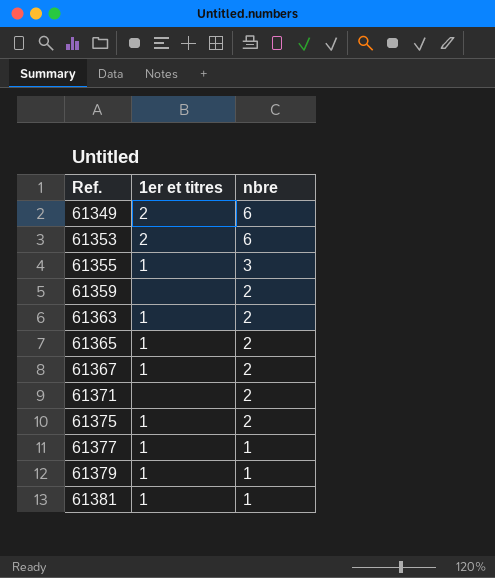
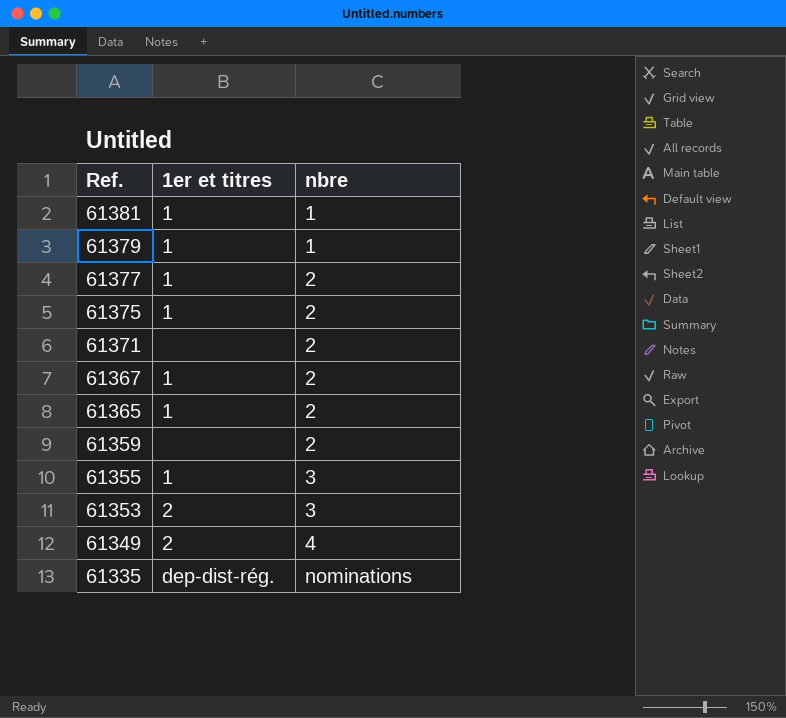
row order: Ref. ascending -> Ref. descending
row 61363: 1 | 2 -> none
61377 | nbre: 1 -> 2
61353 | nbre: 6 -> 3
61349 | nbre: 6 -> 4
row 61335: none -> dep-dist-rég. | nominations

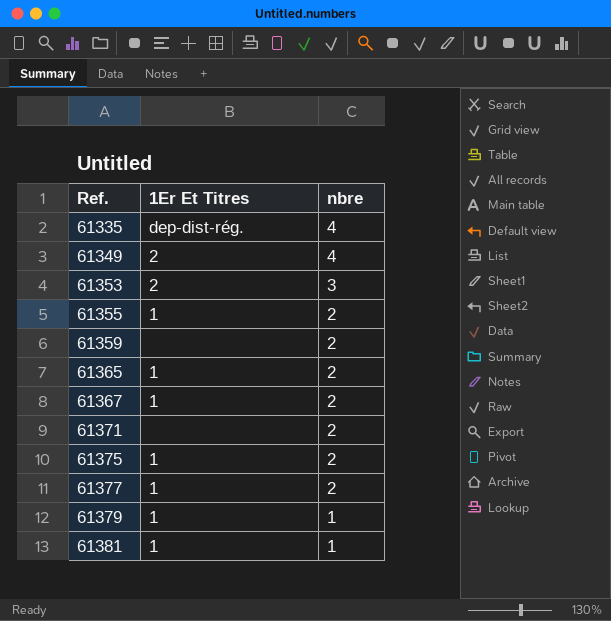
row order: Ref. descending -> Ref. ascending
column name: 1er et titres -> 1Er Et Titres
61335 | nbre: nominations -> 4
61355 | nbre: 3 -> 2

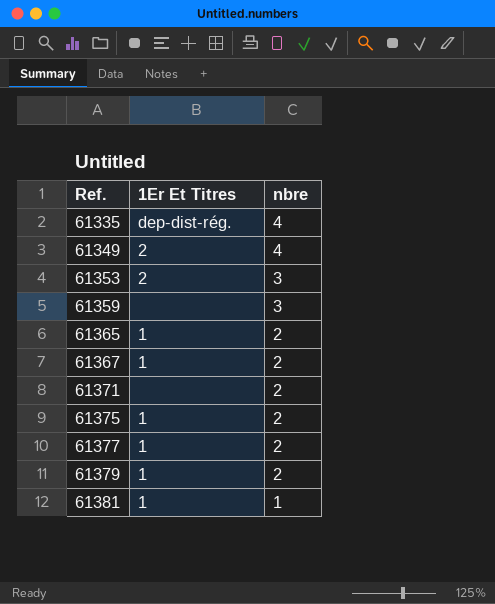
row 61355: 1 | 2 -> none
61359 | nbre: 2 -> 3
61379 | nbre: 1 -> 2

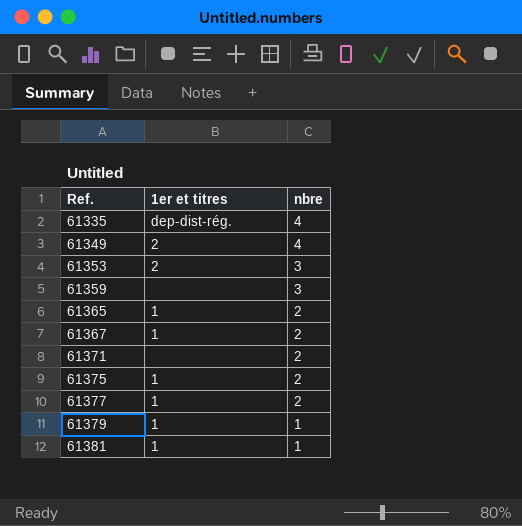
column name: 1Er Et Titres -> 1er et titres
61379 | nbre: 2 -> 1

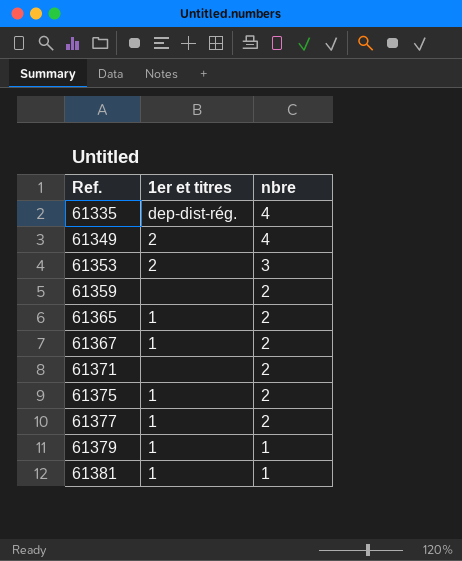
61359 | nbre: 3 -> 2

